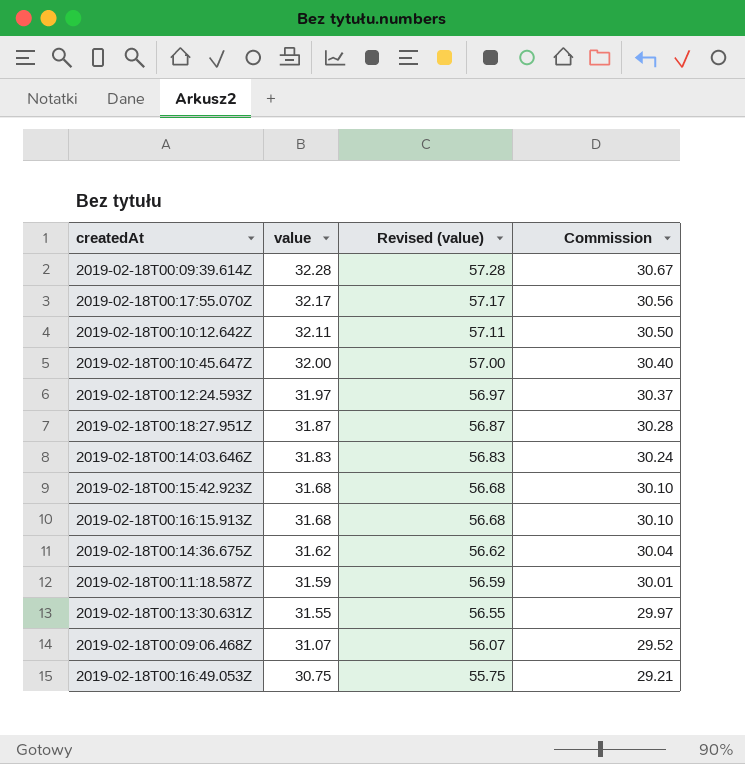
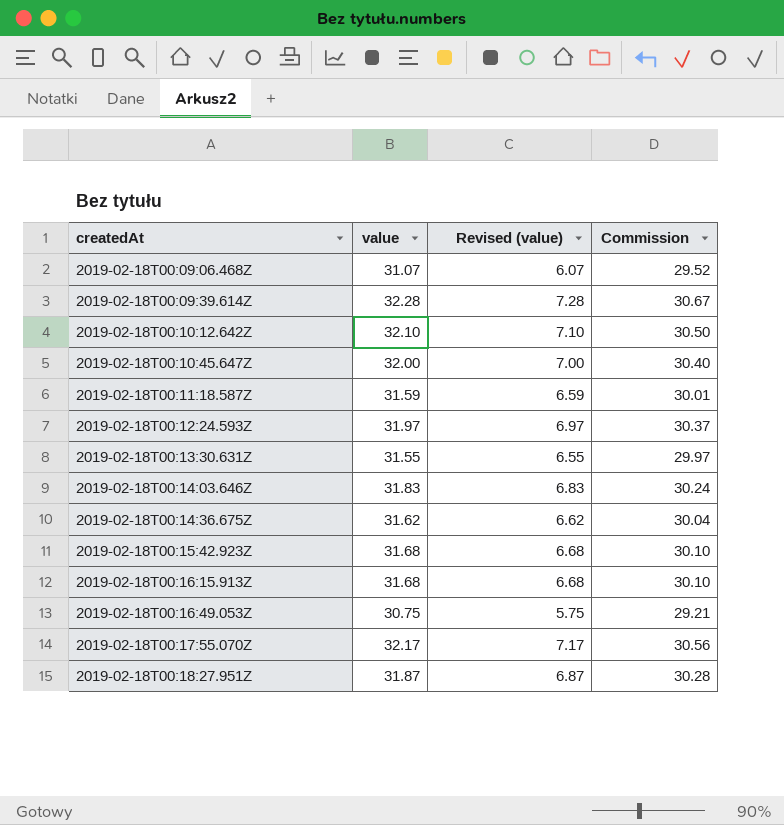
row order: value descending -> createdAt ascending
column Revised (value) | formula: [value] + 25 -> [value] - 25
2019-02-18T00:10:12.642Z | value: 32.11 -> 32.10

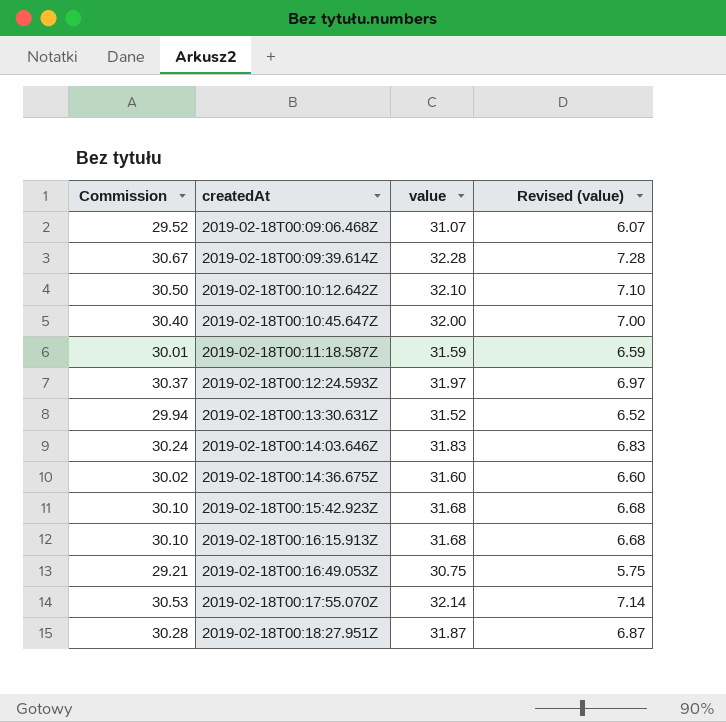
column Commission | position: 4 -> 1
2019-02-18T00:13:30.631Z | Commission: 29.97 -> 29.94
2019-02-18T00:13:30.631Z | value: 31.55 -> 31.52
2019-02-18T00:13:30.631Z | Revised (value): 6.55 -> 6.52
2019-02-18T00:14:36.675Z | Commission: 30.04 -> 30.02
2019-02-18T00:14:36.675Z | value: 31.62 -> 31.60
2019-02-18T00:14:36.675Z | Revised (value): 6.62 -> 6.60
2019-02-18T00:17:55.070Z | Commission: 30.56 -> 30.53
2019-02-18T00:17:55.070Z | value: 32.17 -> 32.14
2019-02-18T00:17:55.070Z | Revised (value): 7.17 -> 7.14

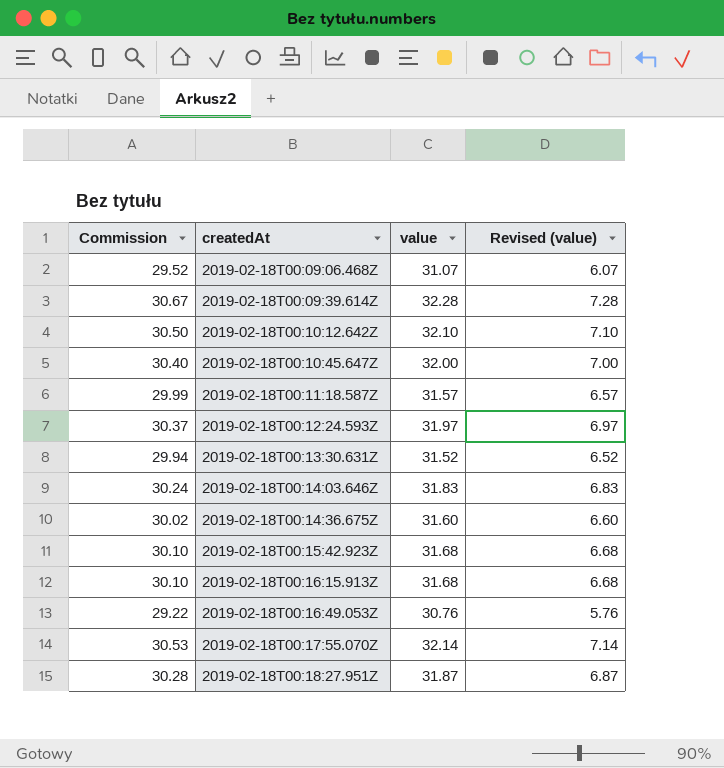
2019-02-18T00:11:18.587Z | Commission: 30.01 -> 29.99
2019-02-18T00:11:18.587Z | value: 31.59 -> 31.57
2019-02-18T00:11:18.587Z | Revised (value): 6.59 -> 6.57
2019-02-18T00:16:49.053Z | Commission: 29.21 -> 29.22
2019-02-18T00:16:49.053Z | value: 30.75 -> 30.76
2019-02-18T00:16:49.053Z | Revised (value): 5.75 -> 5.76

